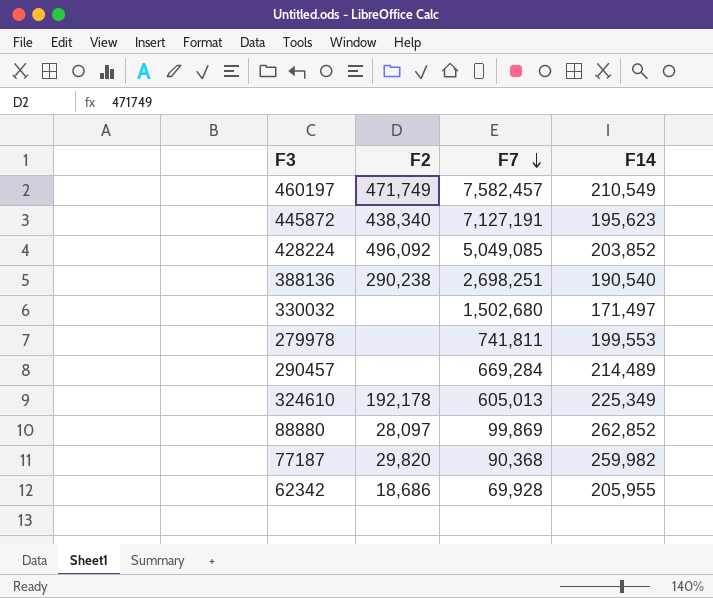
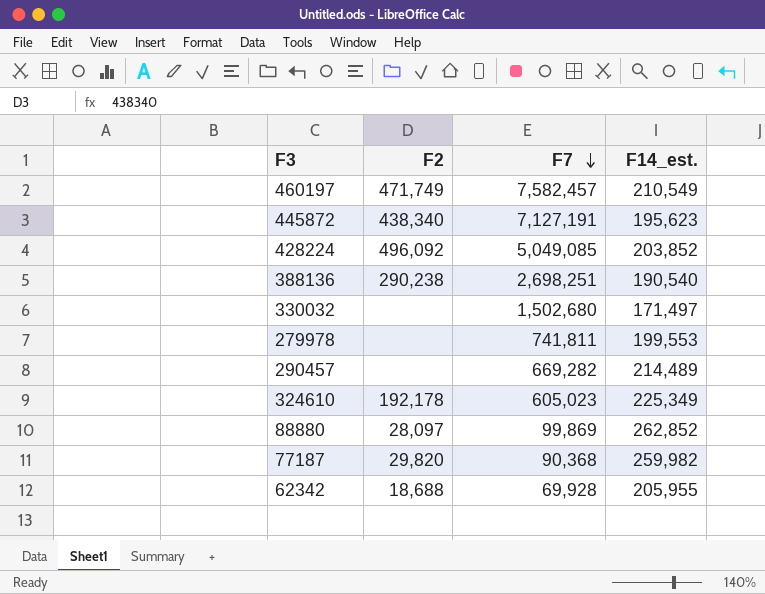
column name: F14 -> F14_est.
290457 | F7: 669,284 -> 669,282
324610 | F7: 605,013 -> 605,023
62342 | F2: 18,686 -> 18,688

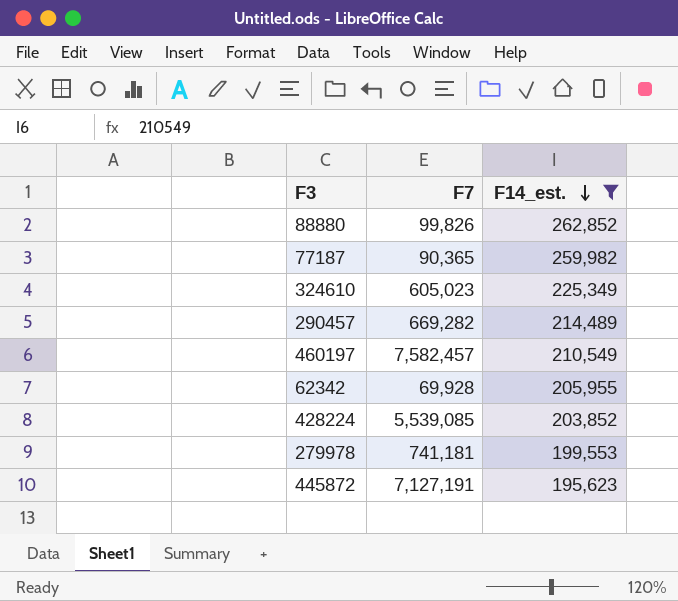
filter: none -> F14_est. >= 195,623
row order: F7 descending -> F14_est. descending
column F2 | position: 2 -> none
88880 | F7: 99,869 -> 99,826
77187 | F7: 90,368 -> 90,365
428224 | F7: 5,049,085 -> 5,539,085
279978 | F7: 741,811 -> 741,181

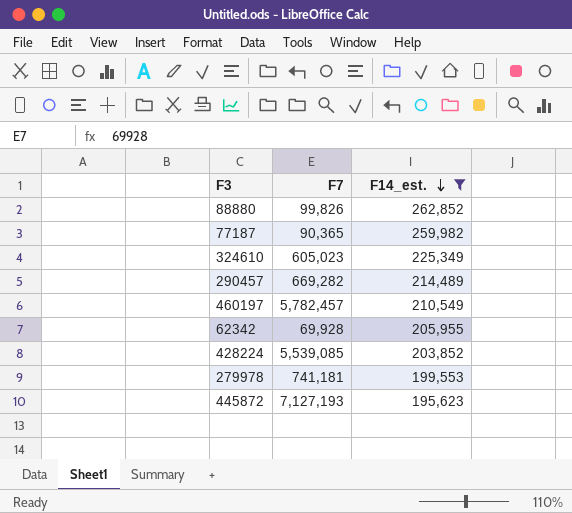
460197 | F7: 7,582,457 -> 5,782,457
445872 | F7: 7,127,191 -> 7,127,193

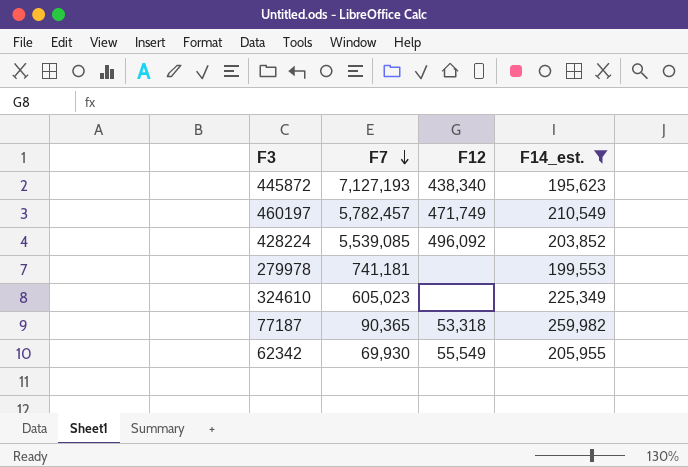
row order: F14_est. descending -> F7 descending
column F12 | position: none -> 3
row 88880: 99,826 | 262,852 -> none
row 290457: 669,282 | 214,489 -> none
62342 | F7: 69,928 -> 69,930

